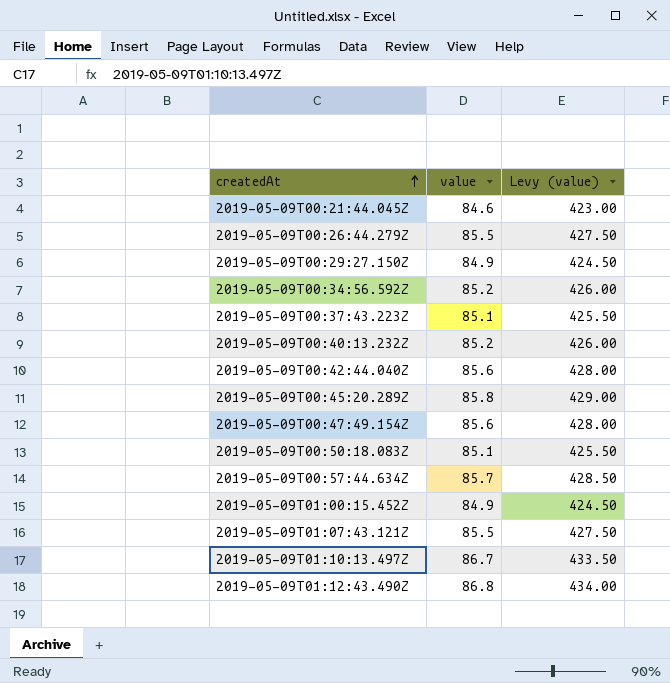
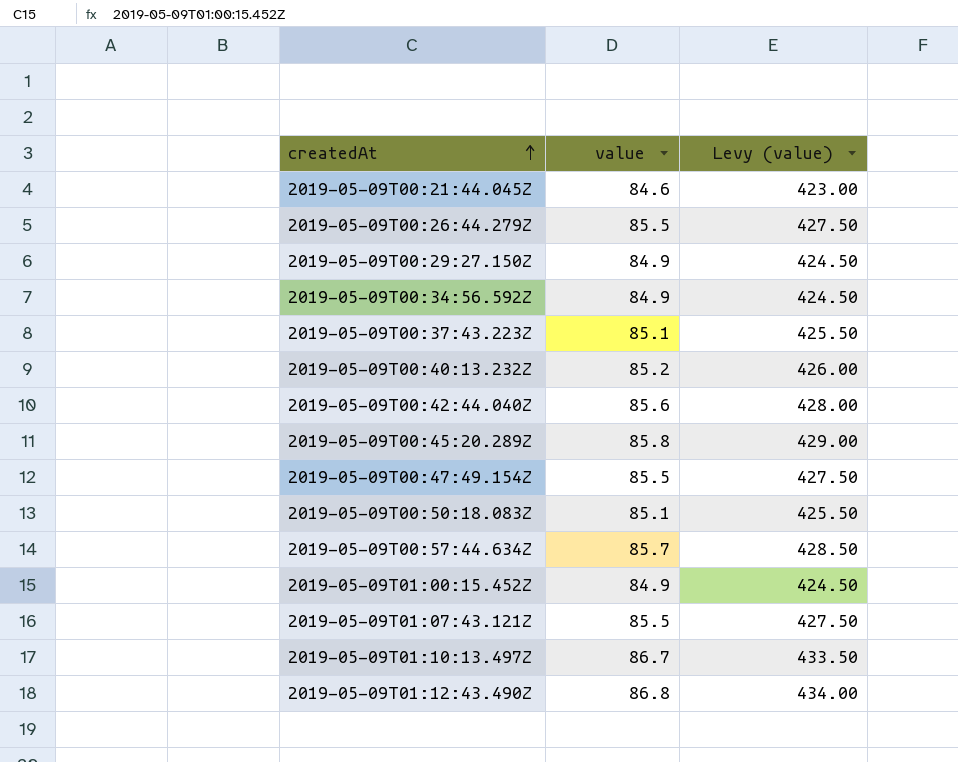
2019-05-09T00:34:56.592Z | value: 85.2 -> 84.9
2019-05-09T00:34:56.592Z | Levy (value): 426.00 -> 424.50
2019-05-09T00:47:49.154Z | value: 85.6 -> 85.5
2019-05-09T00:47:49.154Z | Levy (value): 428.00 -> 427.50

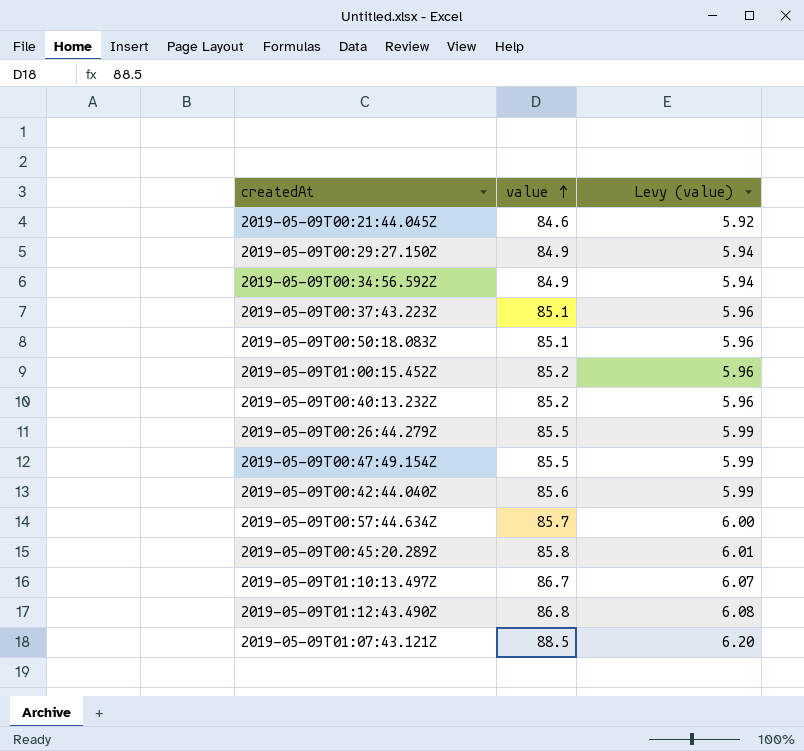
row order: createdAt ascending -> value ascending
column Levy (value) | formula: [value] * 5 -> [value] * 0.07
2019-05-09T01:00:15.452Z | value: 84.9 -> 85.2
2019-05-09T01:07:43.121Z | value: 85.5 -> 88.5

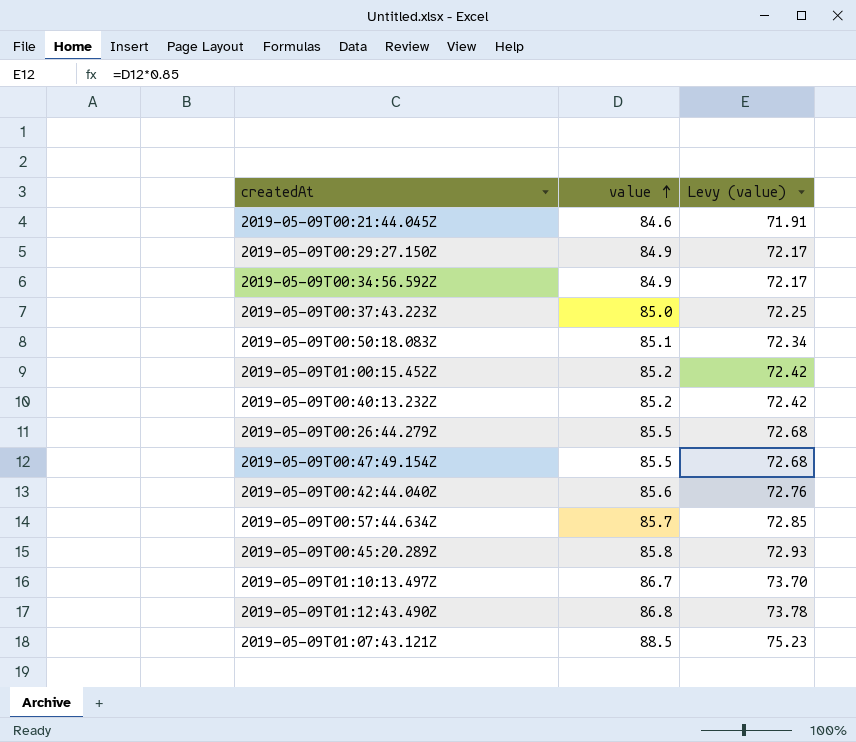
column Levy (value) | formula: [value] * 0.07 -> [value] * 0.85
2019-05-09T00:37:43.223Z | value: 85.1 -> 85.0

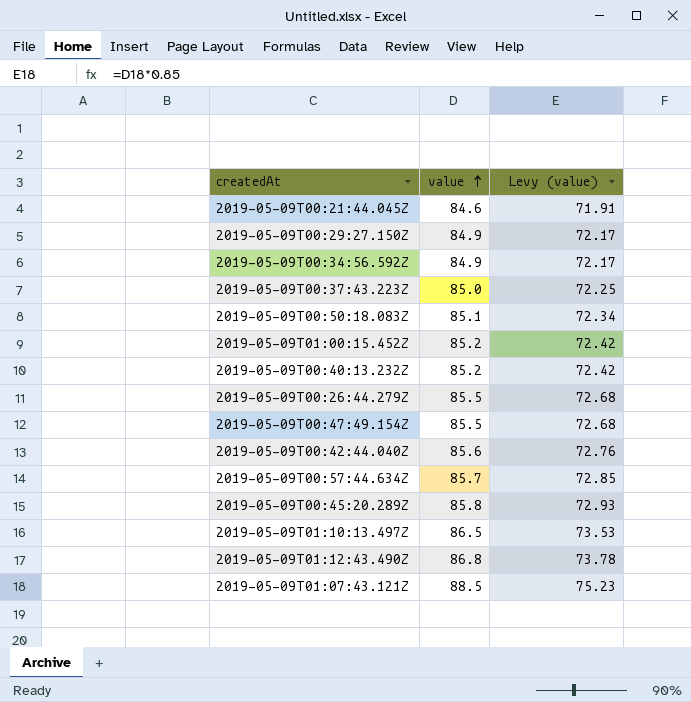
2019-05-09T01:10:13.497Z | value: 86.7 -> 86.5
2019-05-09T01:10:13.497Z | Levy (value): 73.70 -> 73.53

